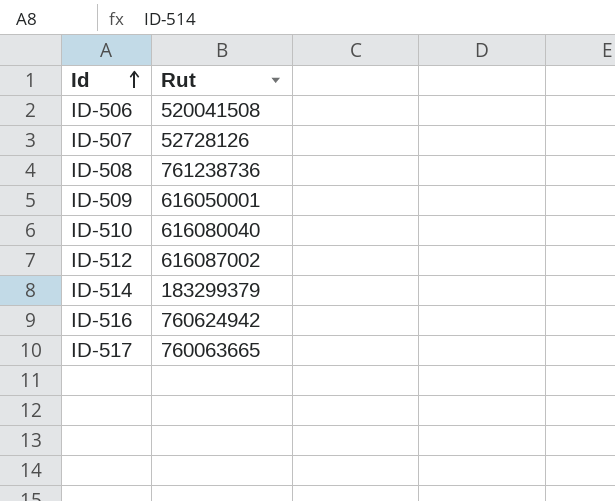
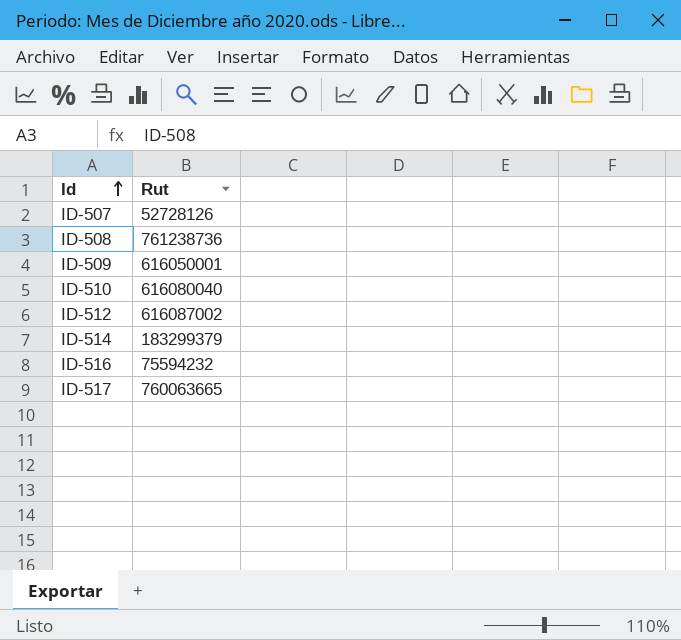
row ID-506: 520041508 -> none
ID-516 | Rut: 760624942 -> 75594232

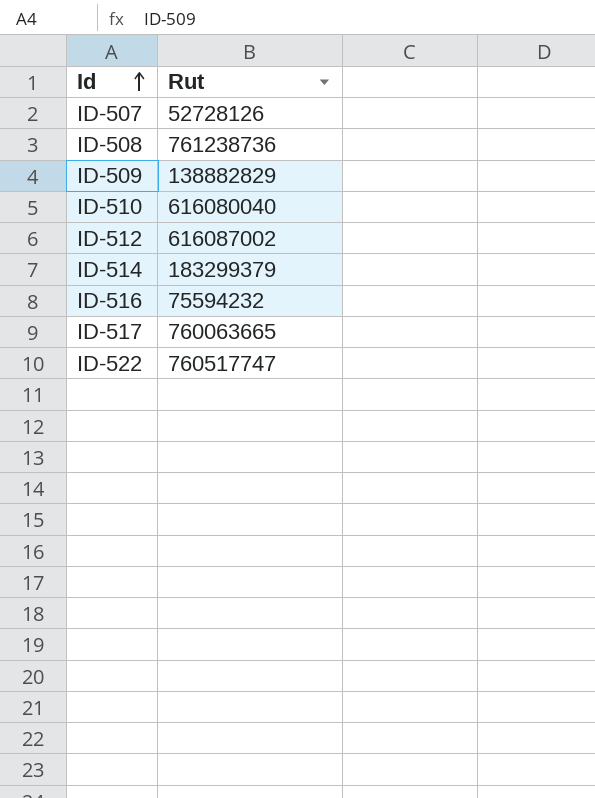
ID-509 | Rut: 616050001 -> 138882829
row ID-522: none -> 760517747

